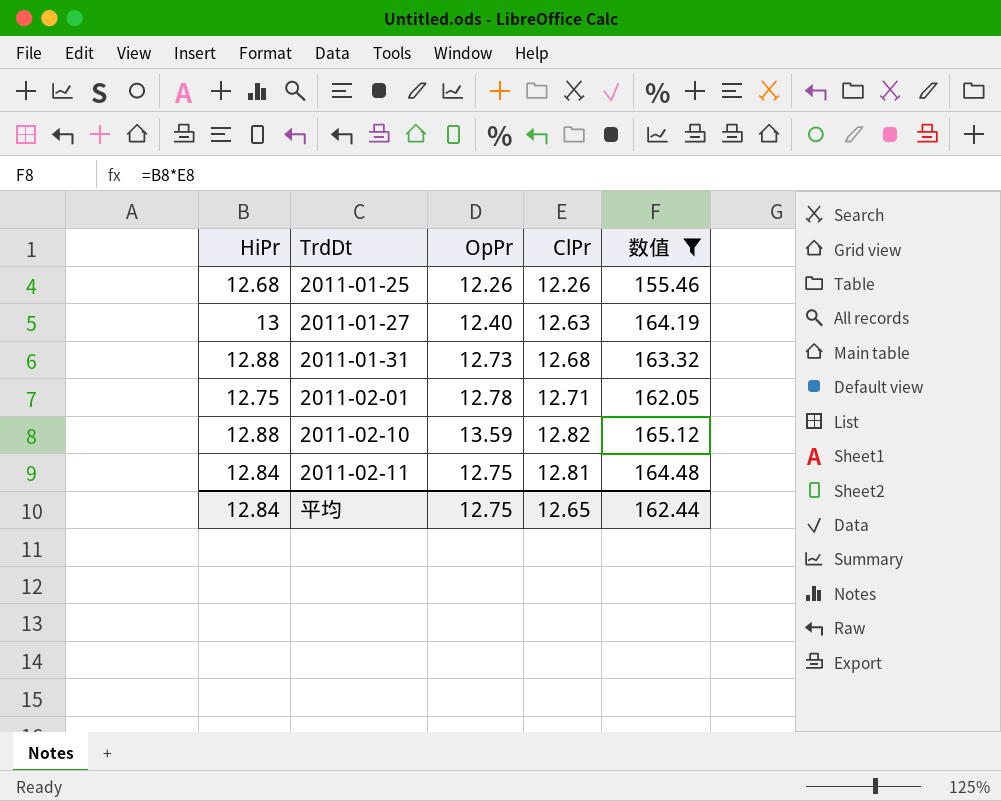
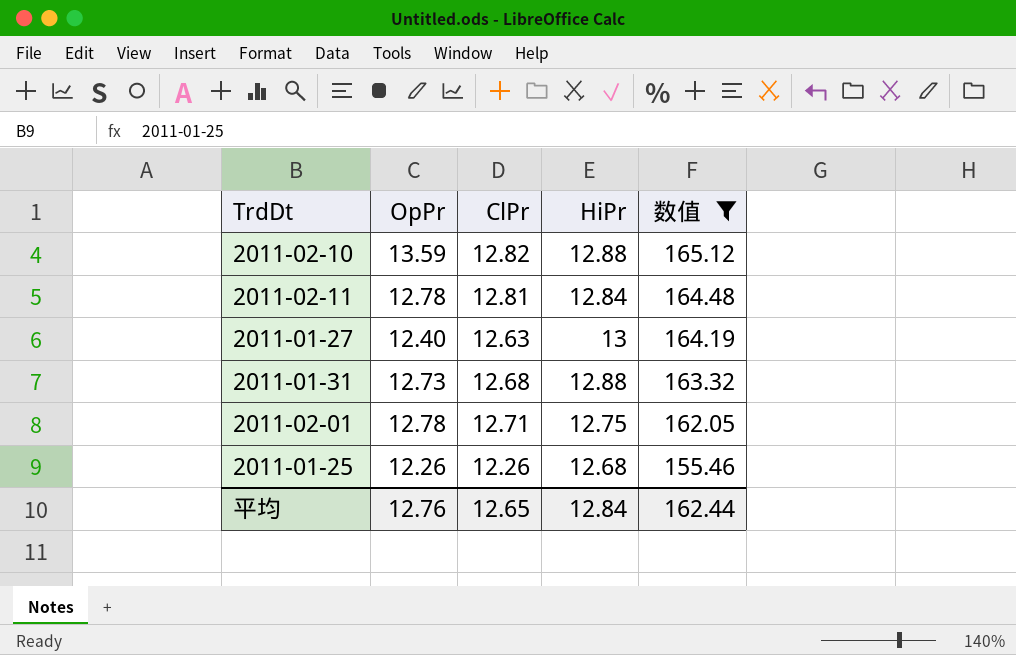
row order: TrdDt ascending -> 数值 descending
column HiPr | position: 1 -> 4
2011-02-11 | OpPr: 12.75 -> 12.78
平均 | OpPr: 12.75 -> 12.76

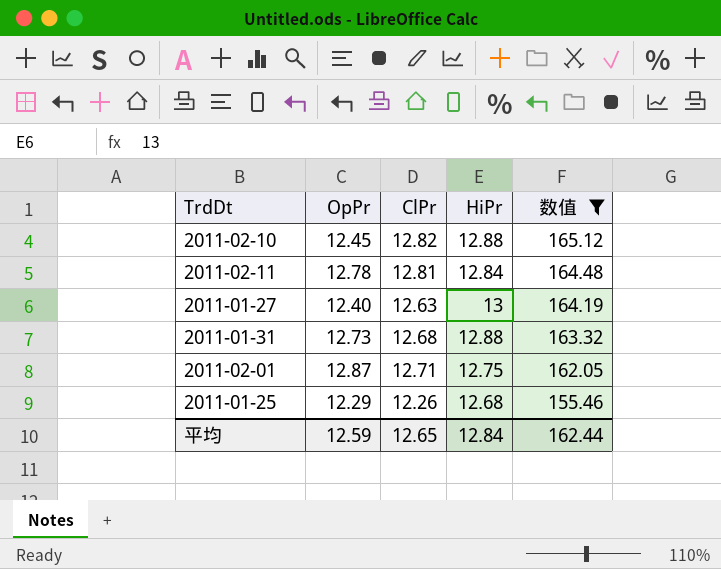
2011-02-10 | OpPr: 13.59 -> 12.45
2011-02-01 | OpPr: 12.78 -> 12.87
2011-01-25 | OpPr: 12.26 -> 12.29
平均 | OpPr: 12.76 -> 12.59

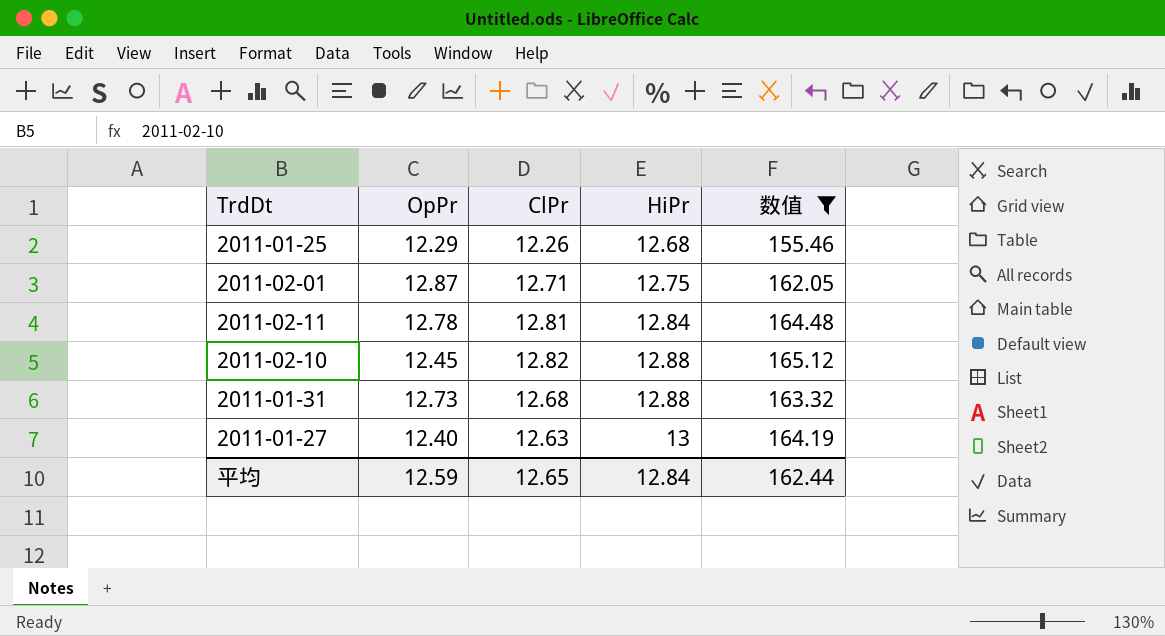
row order: 数值 descending -> HiPr ascending

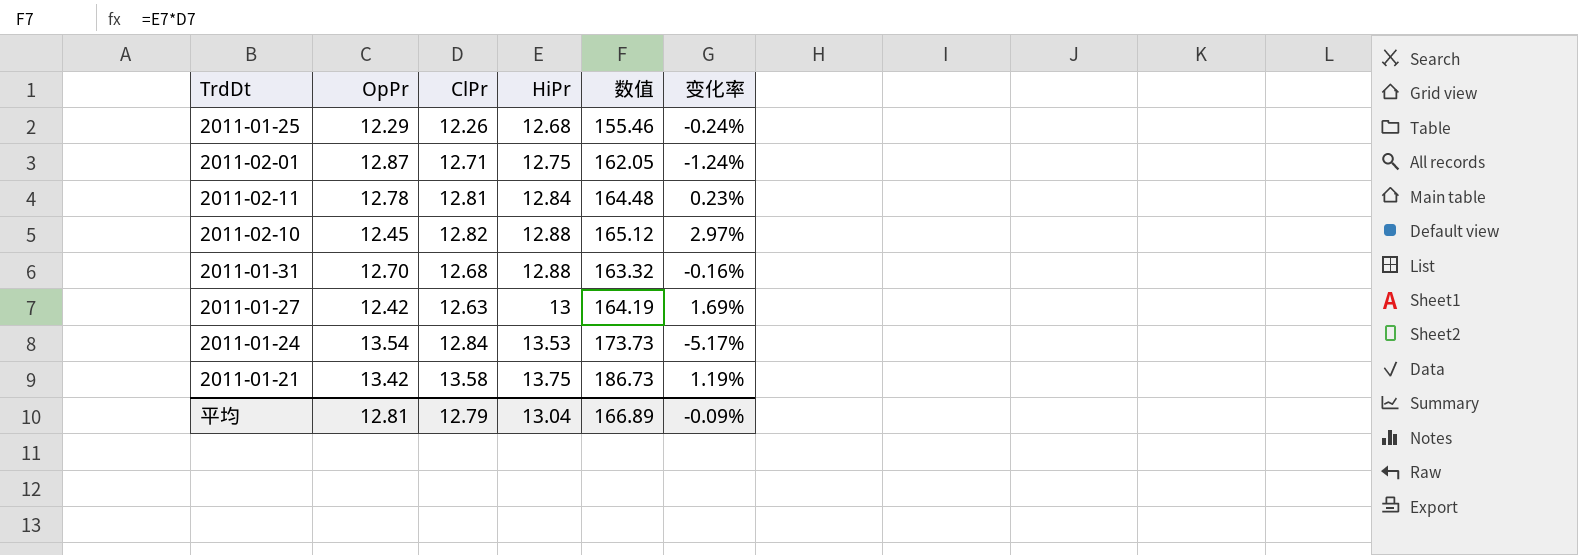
filter: 数值 <= 165.12 -> none
column 变化率 | formula: none -> ([ClPr] - [OpPr]) / [OpPr]
2011-01-31 | OpPr: 12.73 -> 12.70
2011-01-27 | OpPr: 12.40 -> 12.42
平均 | OpPr: 12.59 -> 12.81
平均 | ClPr: 12.65 -> 12.79
平均 | HiPr: 12.84 -> 13.04
平均 | 数值: 162.44 -> 166.89

